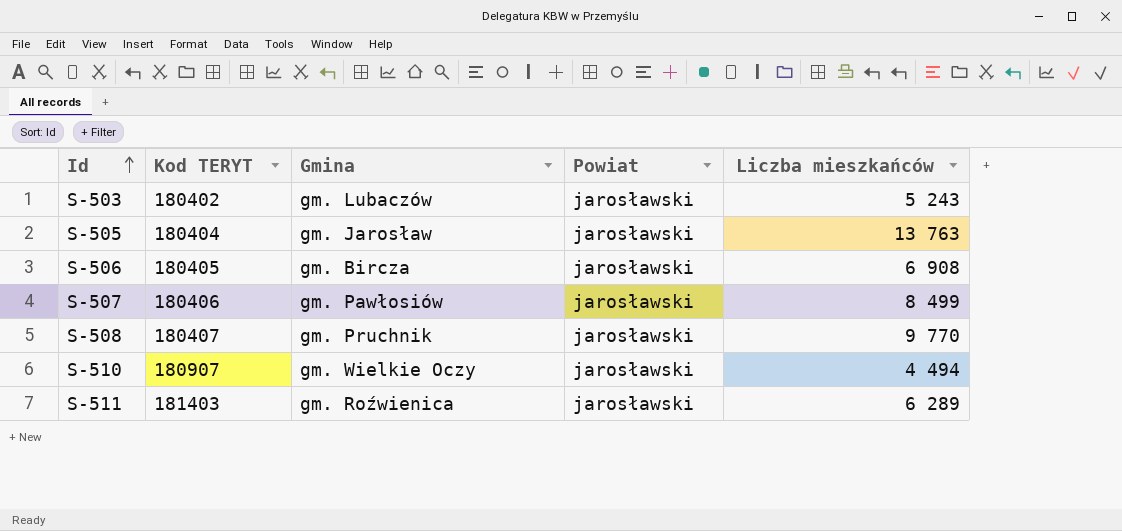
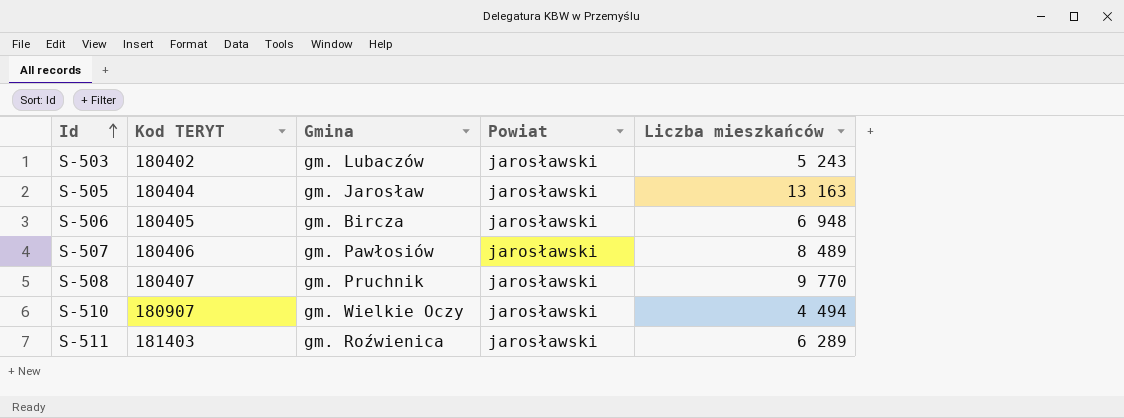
S-505 | Liczba mieszkańców: 13 763 -> 13 163
S-506 | Liczba mieszkańców: 6 908 -> 6 948
S-507 | Liczba mieszkańców: 8 499 -> 8 489

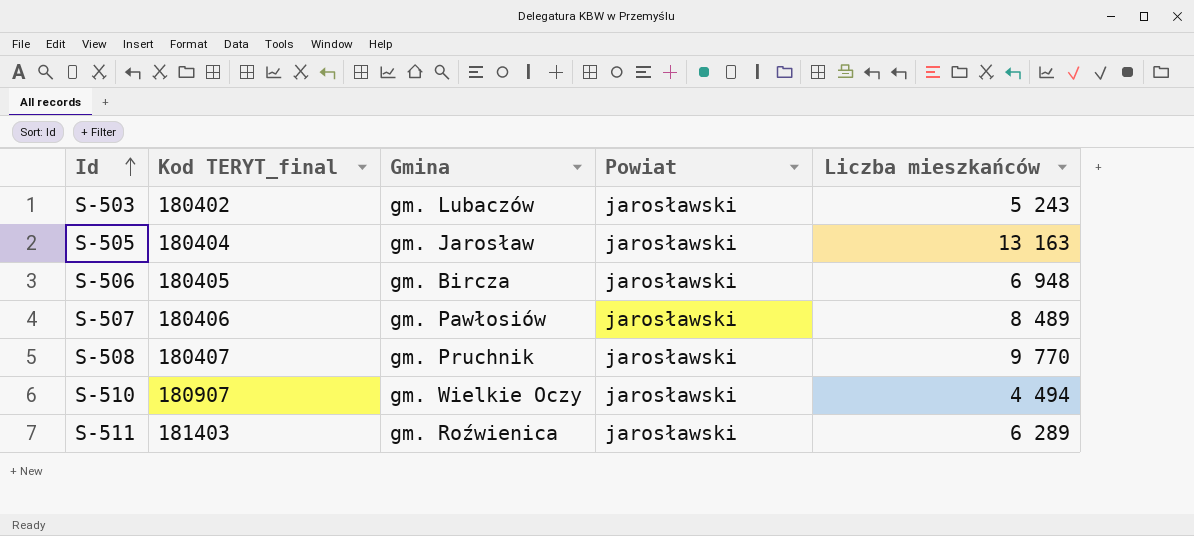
column name: Kod TERYT -> Kod TERYT_final

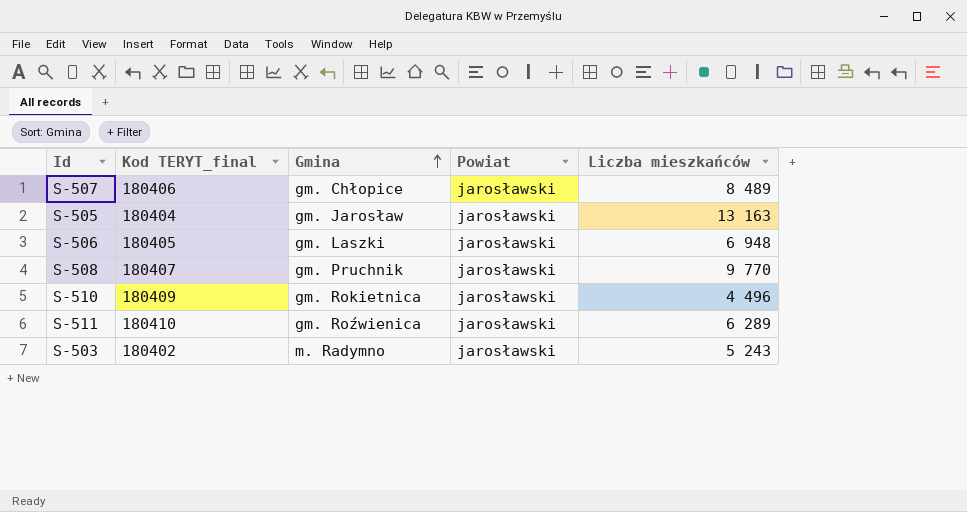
row order: Id ascending -> Gmina ascending
S-507 | Gmina: gm. Pawłosiów -> gm. Chłopice
S-506 | Gmina: gm. Bircza -> gm. Laszki
S-510 | Kod TERYT_final: 180907 -> 180409
S-510 | Gmina: gm. Wielkie Oczy -> gm. Rokietnica
S-510 | Liczba mieszkańców: 4 494 -> 4 496
S-511 | Kod TERYT_final: 181403 -> 180410
S-503 | Gmina: gm. Lubaczów -> m. Radymno

